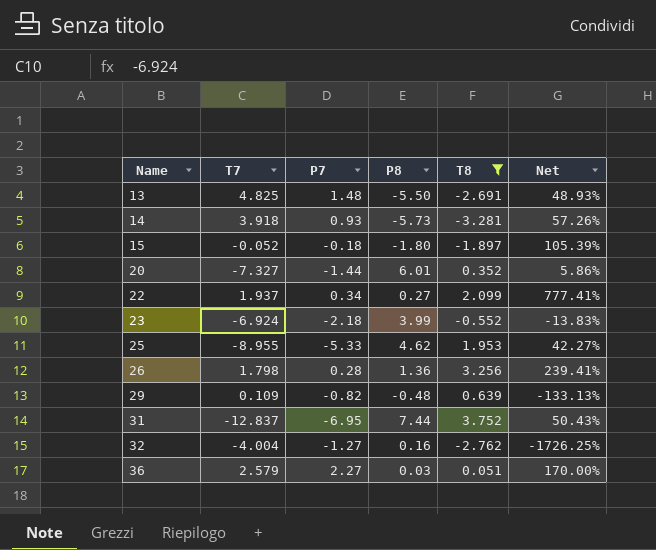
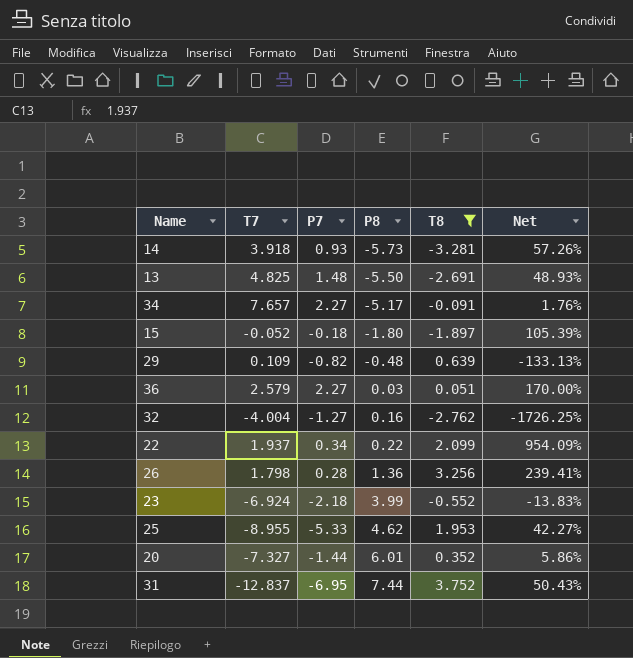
row order: Name ascending -> P8 ascending
row 34: none -> 7.657 | 2.27 | -5.17 | -0.091 | 1.76%
22 | P8: 0.27 -> 0.22
22 | Net: 777.41% -> 954.09%

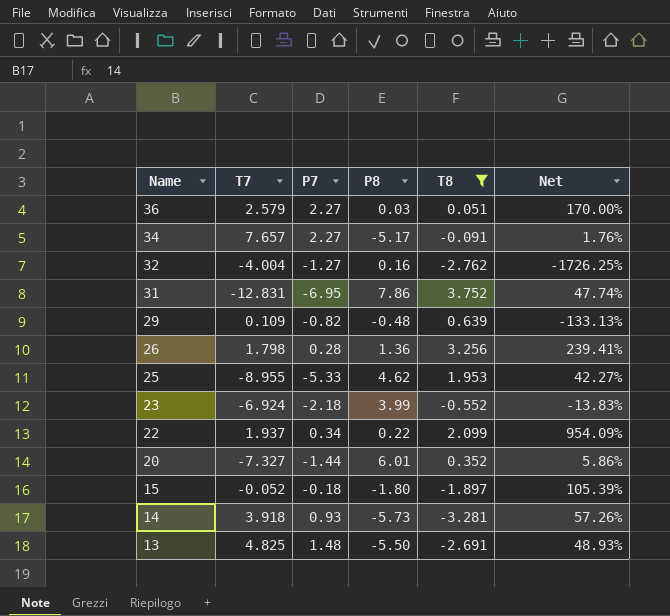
row order: P8 ascending -> Name descending
31 | T7: -12.837 -> -12.831
31 | P8: 7.44 -> 7.86
31 | Net: 50.43% -> 47.74%

